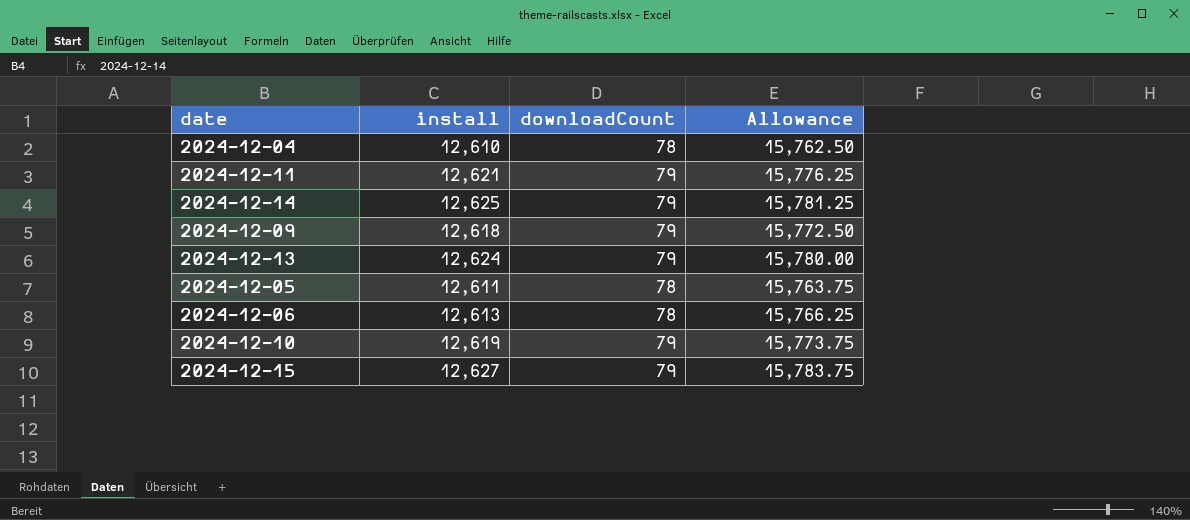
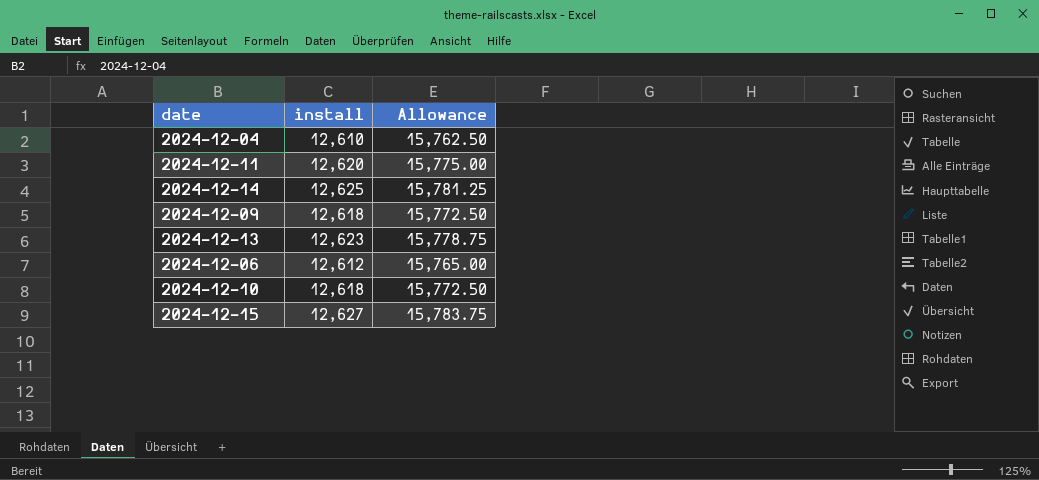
column downloadCount | position: 3 -> none
row 2024-12-05: 12,611 | 78 | 15,763.75 -> none
2024-12-11 | install: 12,621 -> 12,620
2024-12-11 | Allowance: 15,776.25 -> 15,775.00
2024-12-13 | install: 12,624 -> 12,623
2024-12-13 | Allowance: 15,780.00 -> 15,778.75
2024-12-06 | install: 12,613 -> 12,612
2024-12-06 | Allowance: 15,766.25 -> 15,765.00
2024-12-10 | install: 12,619 -> 12,618
2024-12-10 | Allowance: 15,773.75 -> 15,772.50

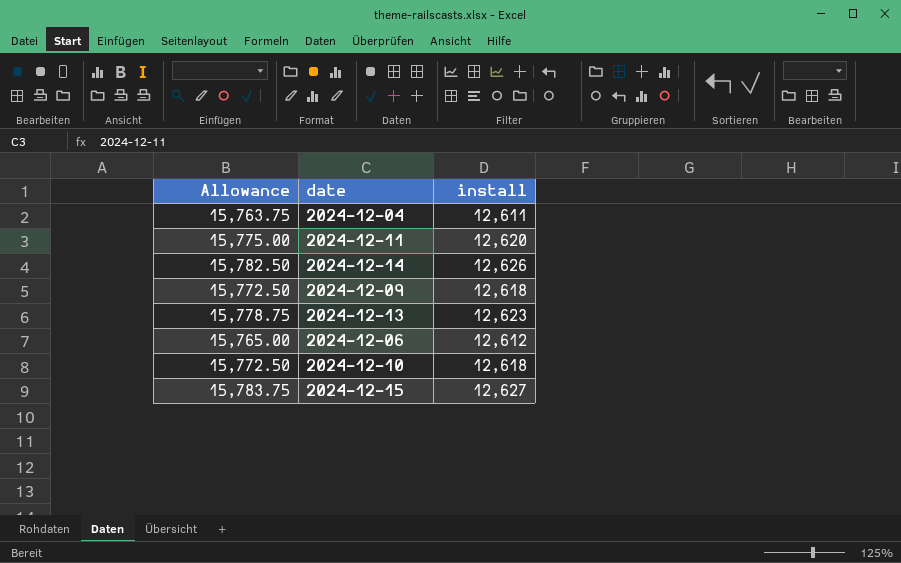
column Allowance | position: 3 -> 1
2024-12-04 | Allowance: 15,762.50 -> 15,763.75
2024-12-04 | install: 12,610 -> 12,611
2024-12-14 | Allowance: 15,781.25 -> 15,782.50
2024-12-14 | install: 12,625 -> 12,626

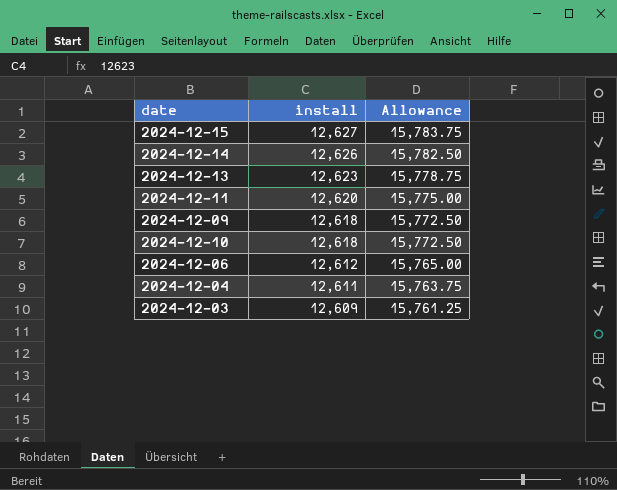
row order: none -> install descending
column Allowance | position: 1 -> 3
row 2024-12-03: none -> 12,609 | 15,761.25

